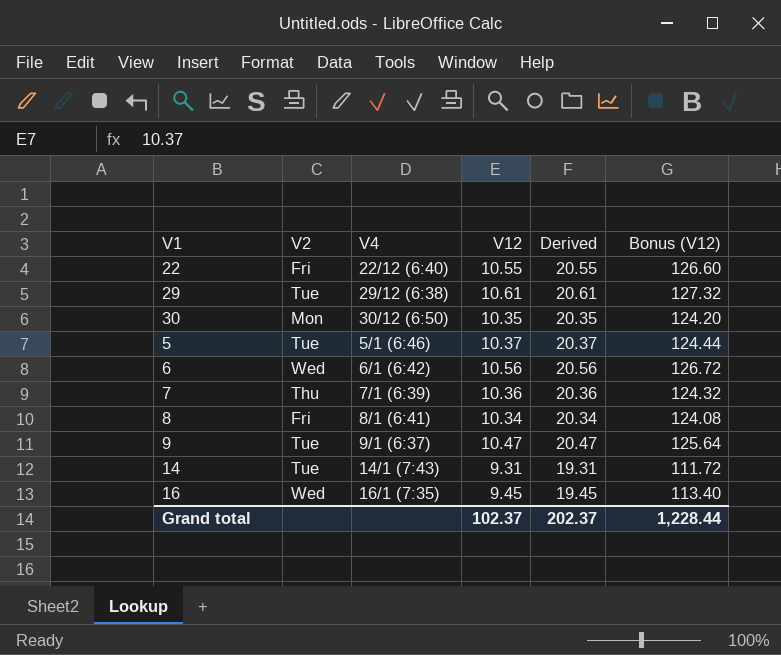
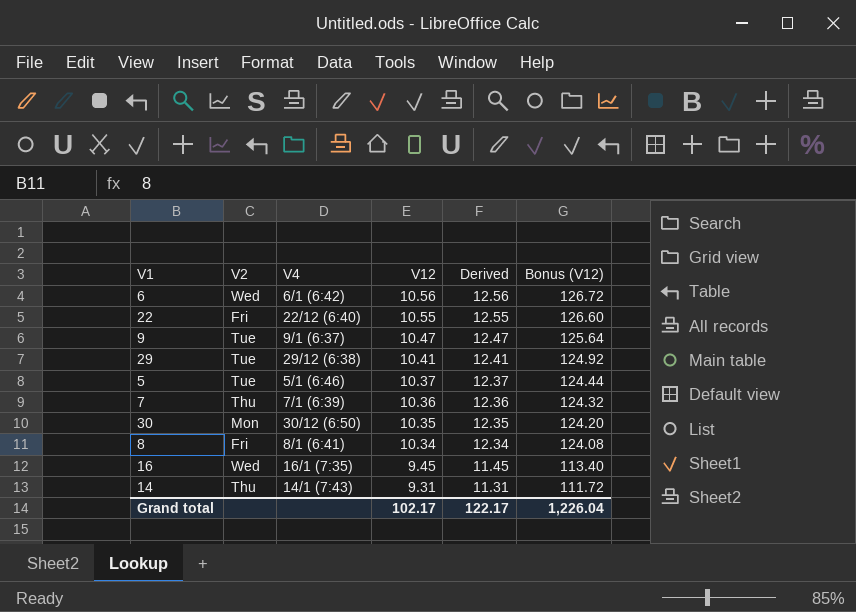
row order: none -> V12 descending
column Derived | formula: [V12] + 10 -> [V12] + 2
29 | V12: 10.61 -> 10.41
29 | Bonus (V12): 127.32 -> 124.92
14 | V2: Tue -> Thu
Grand total | V12: 102.37 -> 102.17
Grand total | Derived: 202.37 -> 122.17
Grand total | Bonus (V12): 1,228.44 -> 1,226.04

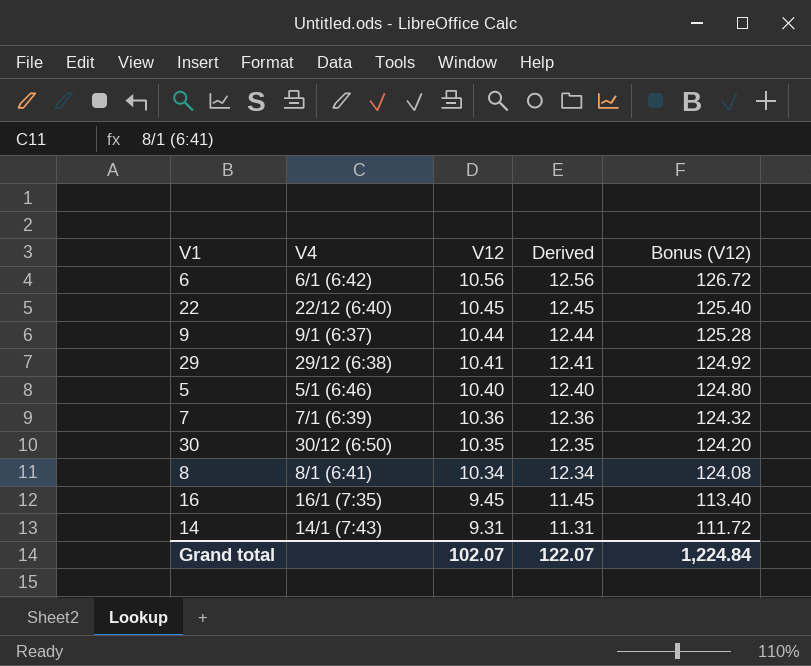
column V2 | position: 2 -> none
22 | V12: 10.55 -> 10.45
22 | Derived: 12.55 -> 12.45
22 | Bonus (V12): 126.60 -> 125.40
9 | V12: 10.47 -> 10.44
9 | Derived: 12.47 -> 12.44
9 | Bonus (V12): 125.64 -> 125.28
5 | V12: 10.37 -> 10.40
5 | Derived: 12.37 -> 12.40
5 | Bonus (V12): 124.44 -> 124.80
Grand total | V12: 102.17 -> 102.07
Grand total | Derived: 122.17 -> 122.07
Grand total | Bonus (V12): 1,226.04 -> 1,224.84

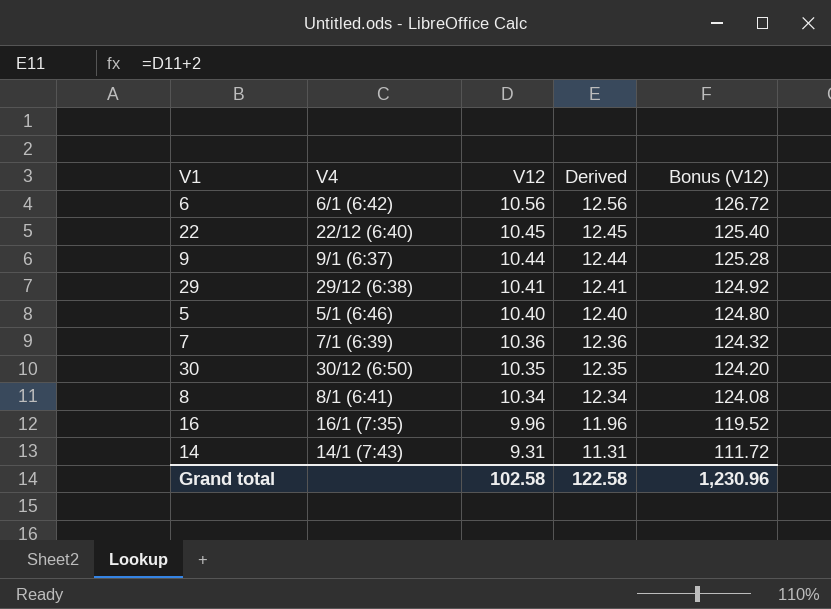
16 | V12: 9.45 -> 9.96
16 | Derived: 11.45 -> 11.96
16 | Bonus (V12): 113.40 -> 119.52
Grand total | V12: 102.07 -> 102.58
Grand total | Derived: 122.07 -> 122.58
Grand total | Bonus (V12): 1,224.84 -> 1,230.96

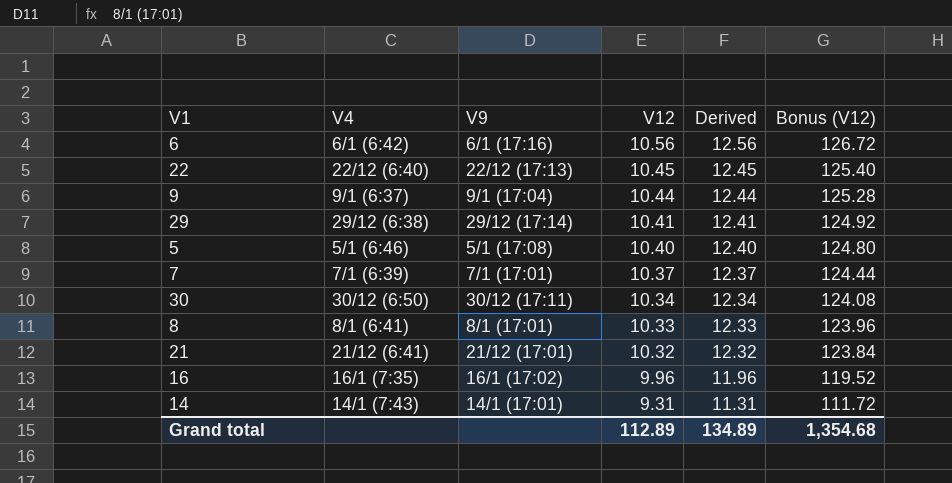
column V9 | position: none -> 3
7 | V12: 10.36 -> 10.37
7 | Derived: 12.36 -> 12.37
7 | Bonus (V12): 124.32 -> 124.44
30 | V12: 10.35 -> 10.34
30 | Derived: 12.35 -> 12.34
30 | Bonus (V12): 124.20 -> 124.08
8 | V12: 10.34 -> 10.33
8 | Derived: 12.34 -> 12.33
8 | Bonus (V12): 124.08 -> 123.96
row 21: none -> 21/12 (6:41) | 21/12 (17:01) | 10.32 | 12.32 | 123.84
Grand total | V12: 102.58 -> 112.89
Grand total | Derived: 122.58 -> 134.89
Grand total | Bonus (V12): 1,230.96 -> 1,354.68

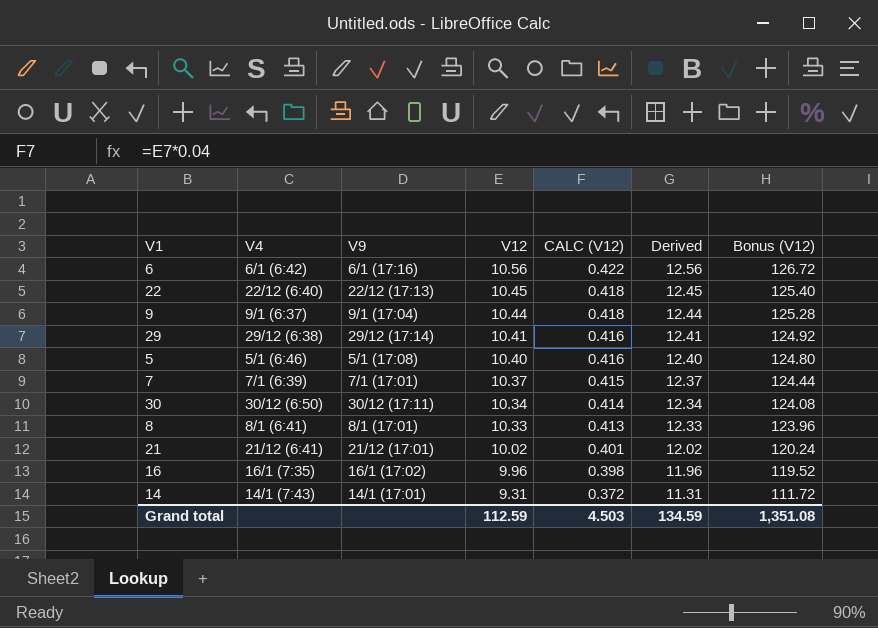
column CALC (V12) | formula: none -> [V12] * 0.04
21 | V12: 10.32 -> 10.02
21 | Derived: 12.32 -> 12.02
21 | Bonus (V12): 123.84 -> 120.24
Grand total | V12: 112.89 -> 112.59
Grand total | Derived: 134.89 -> 134.59
Grand total | Bonus (V12): 1,354.68 -> 1,351.08

